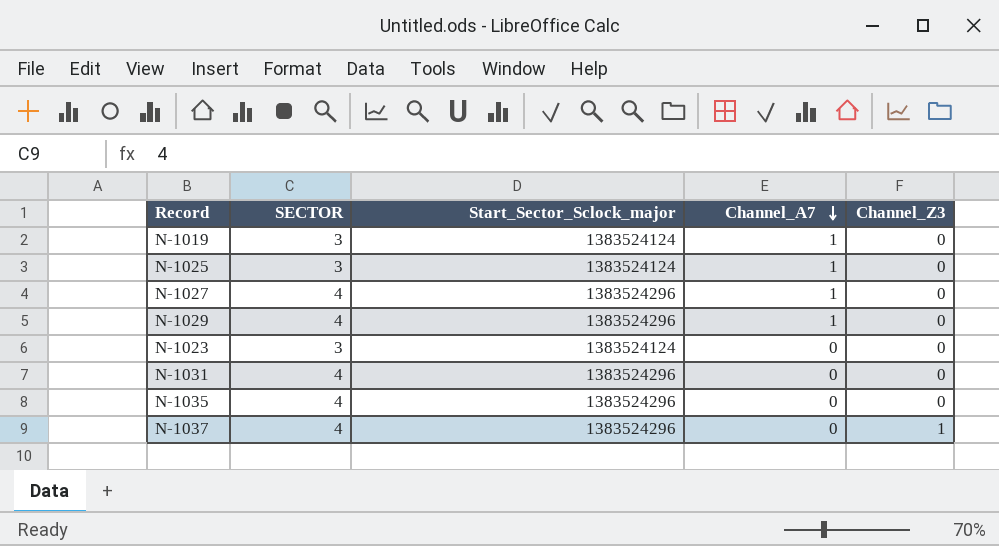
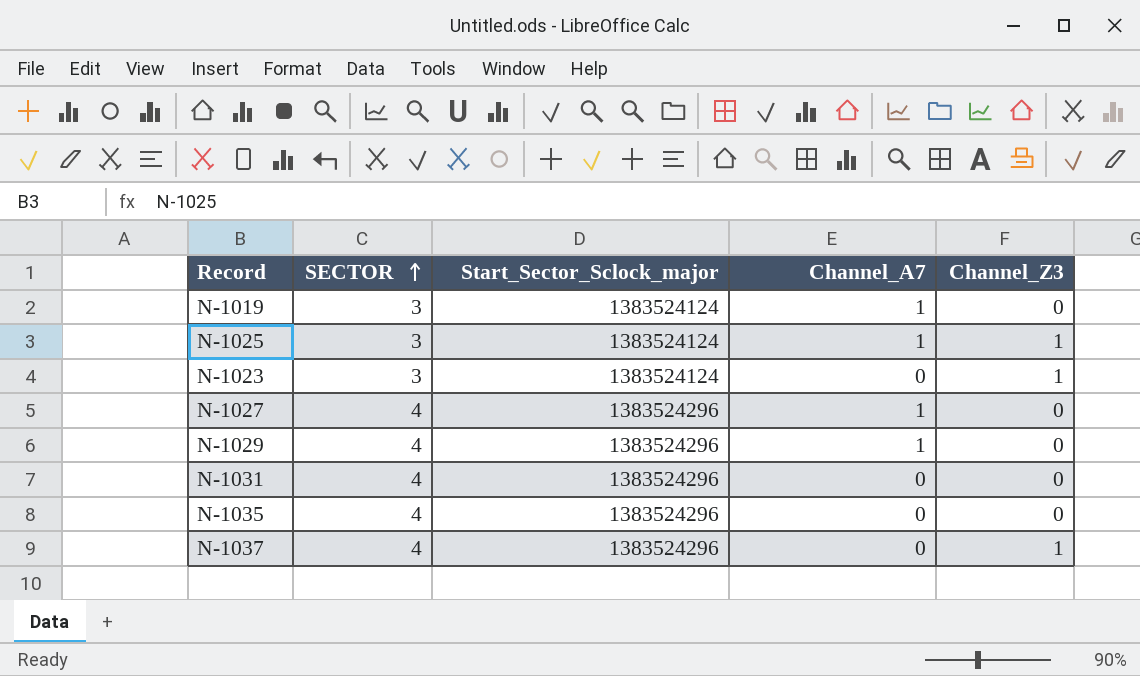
row order: Channel_A7 descending -> SECTOR ascending
N-1025 | Channel_Z3: 0 -> 1
N-1023 | Channel_Z3: 0 -> 1

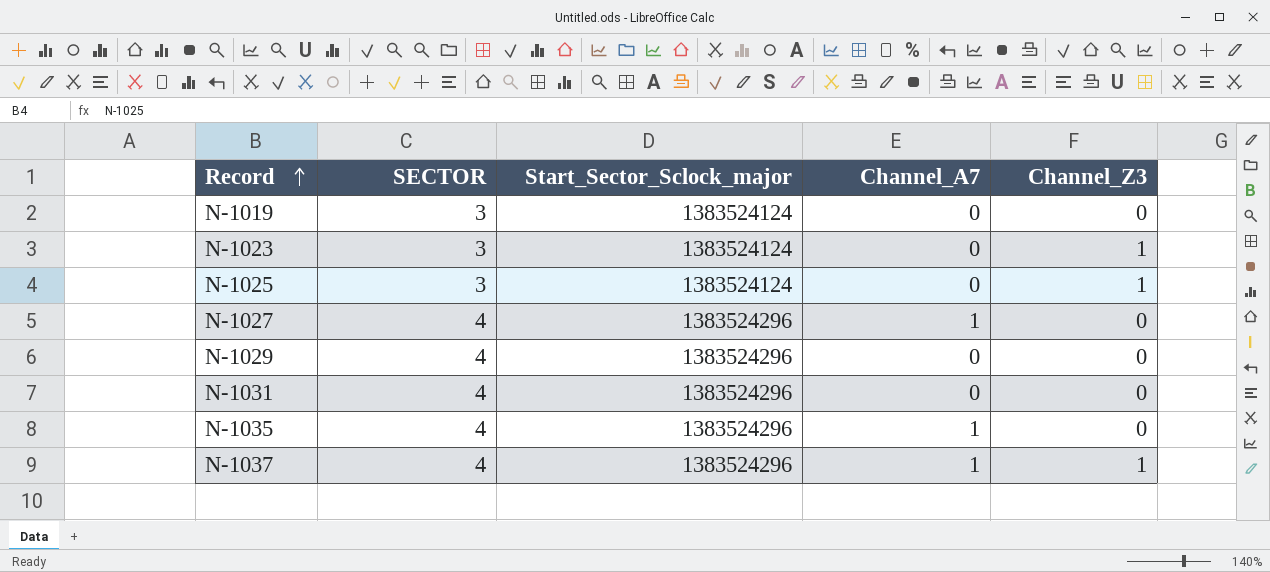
row order: SECTOR ascending -> Record ascending
N-1019 | Channel_A7: 1 -> 0
N-1025 | Channel_A7: 1 -> 0
N-1029 | Channel_A7: 1 -> 0
N-1035 | Channel_A7: 0 -> 1
N-1037 | Channel_A7: 0 -> 1

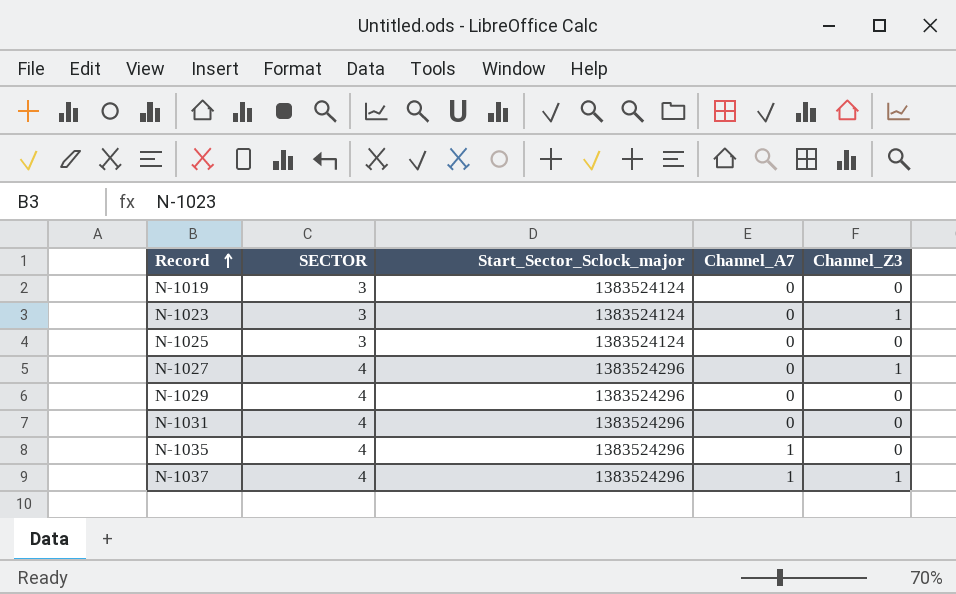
N-1025 | Channel_Z3: 1 -> 0
N-1027 | Channel_A7: 1 -> 0
N-1027 | Channel_Z3: 0 -> 1

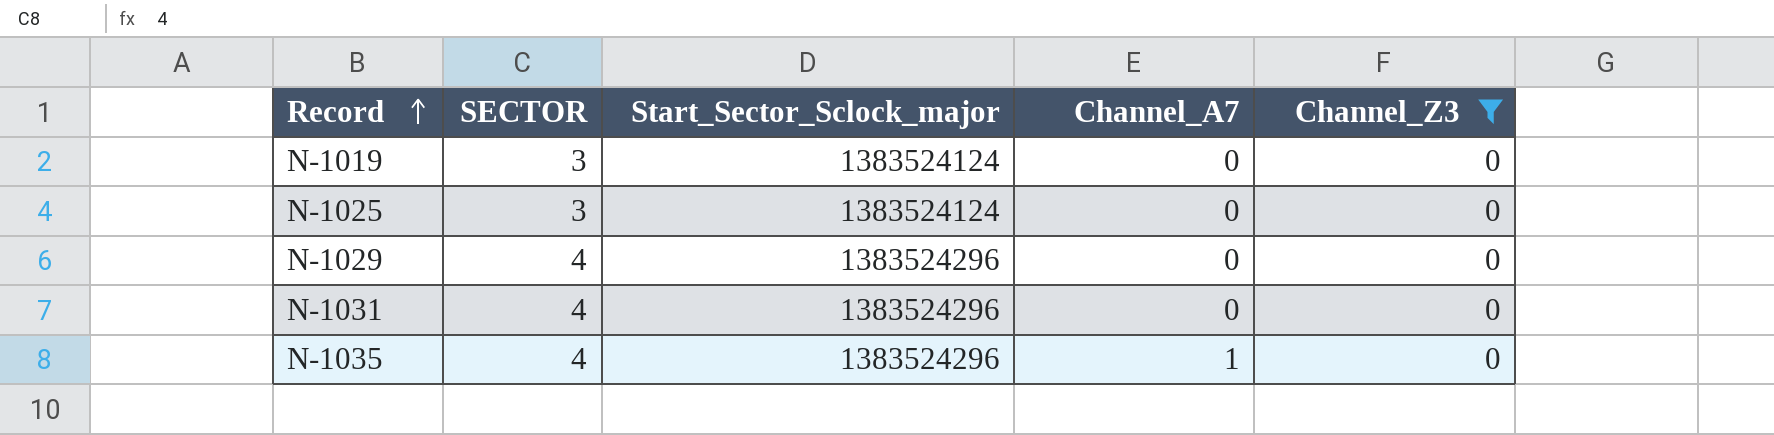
filter: none -> Channel_Z3 = 0

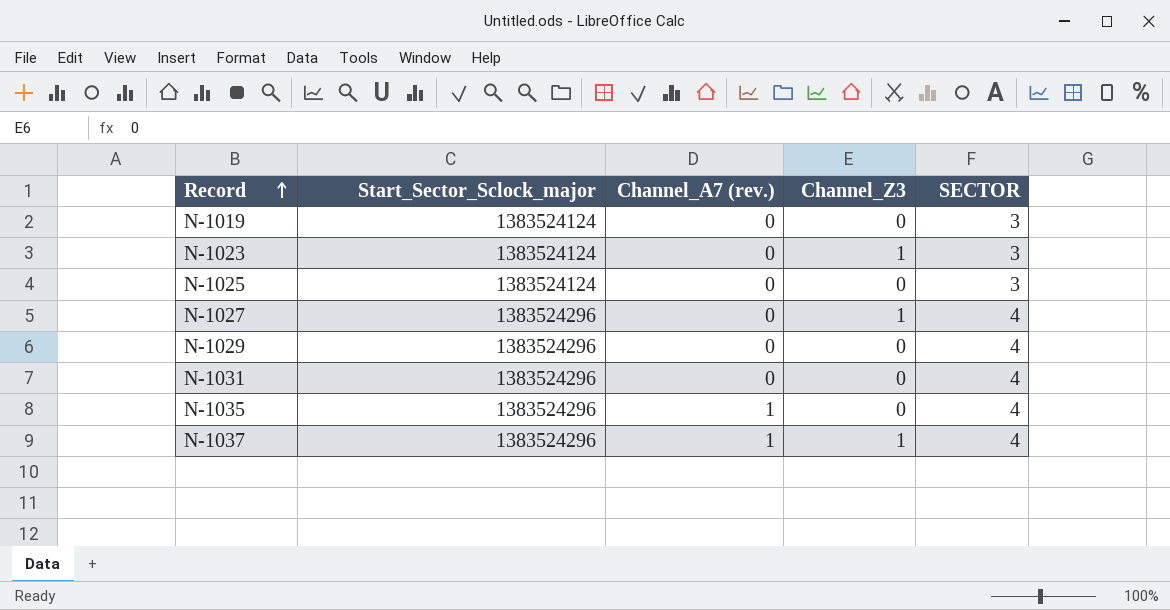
filter: Channel_Z3 = 0 -> none
column name: Channel_A7 -> Channel_A7 (rev.)
column SECTOR | position: 2 -> 5

